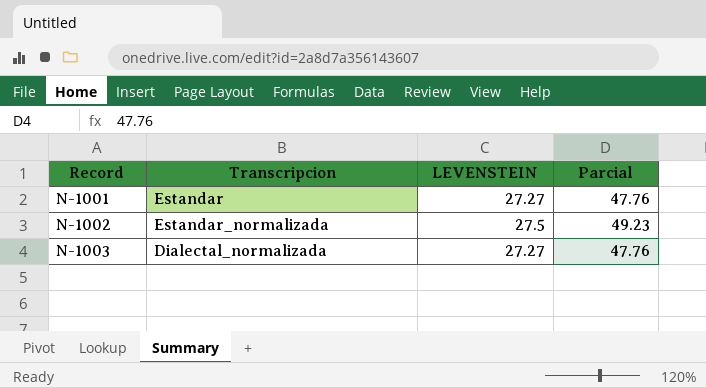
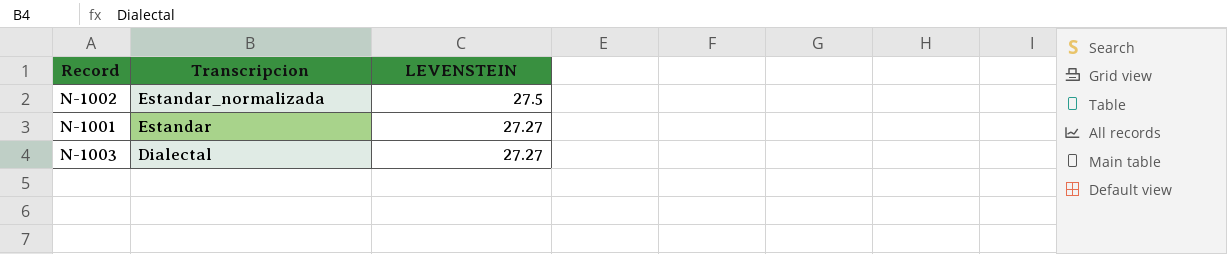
row order: Record ascending -> Transcripcion descending
column Parcial | position: 4 -> none
N-1003 | Transcripcion: Dialectal_normalizada -> Dialectal

